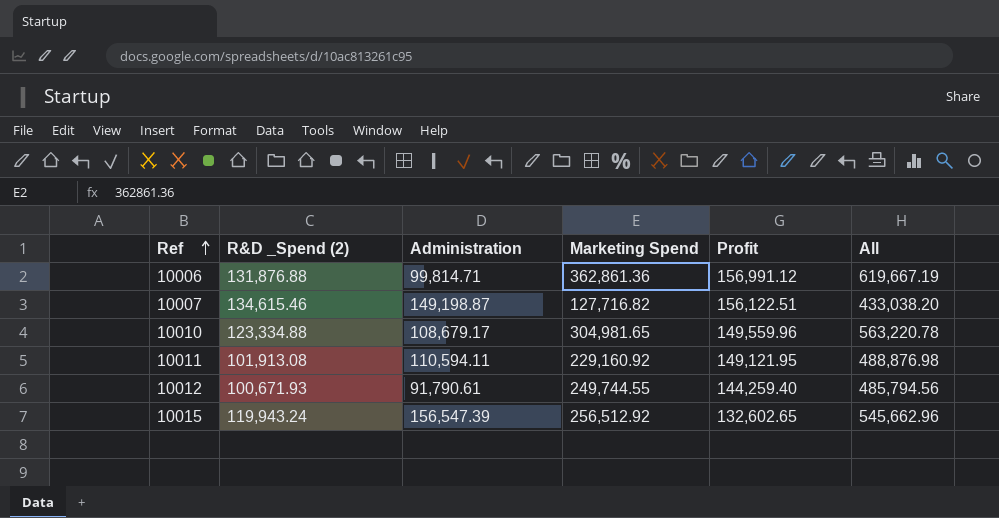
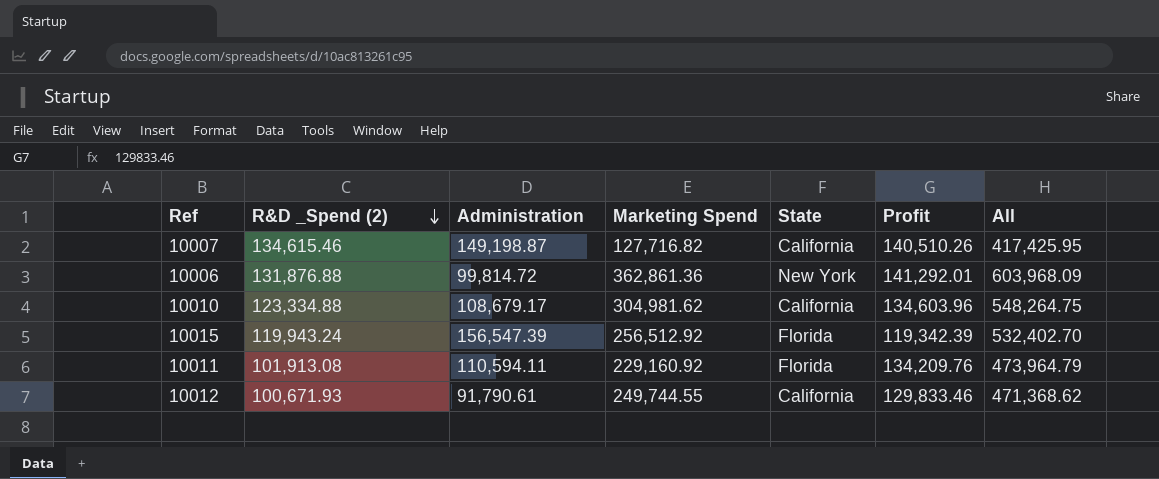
row order: Ref ascending -> R&D _Spend (2) descending
column State | position: none -> 5
10007 | Profit: 156,122.51 -> 140,510.26
10007 | All: 433,038.20 -> 417,425.95
10006 | Administration: 99,814.71 -> 99,814.72
10006 | Profit: 156,991.12 -> 141,292.01
10006 | All: 619,667.19 -> 603,968.09
10010 | Marketing Spend: 304,981.65 -> 304,981.62
10010 | Profit: 149,559.96 -> 134,603.96
10010 | All: 563,220.78 -> 548,264.75
10015 | Profit: 132,602.65 -> 119,342.39
10015 | All: 545,662.96 -> 532,402.70
10011 | Profit: 149,121.95 -> 134,209.76
10011 | All: 488,876.98 -> 473,964.79
10012 | Profit: 144,259.40 -> 129,833.46
10012 | All: 485,794.56 -> 471,368.62

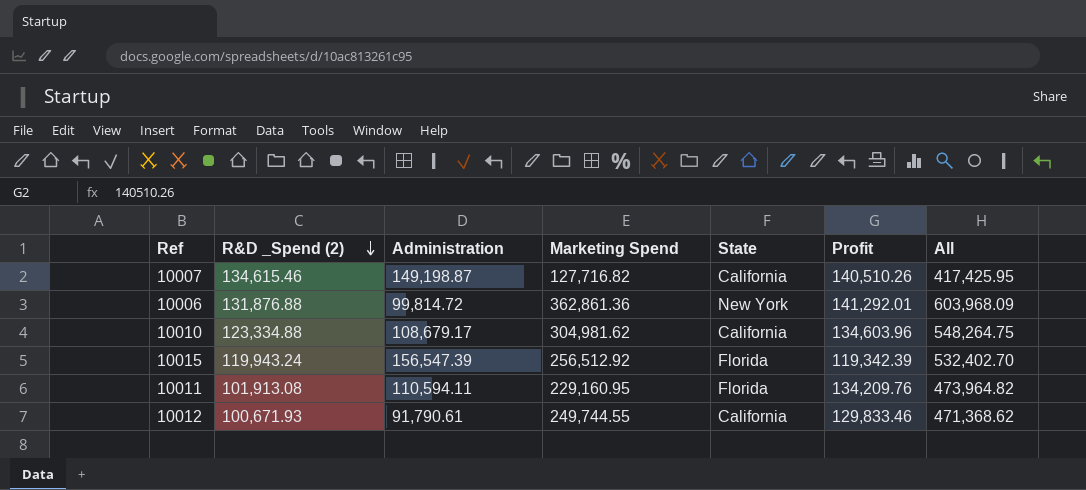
10011 | Marketing Spend: 229,160.92 -> 229,160.95
10011 | All: 473,964.79 -> 473,964.82

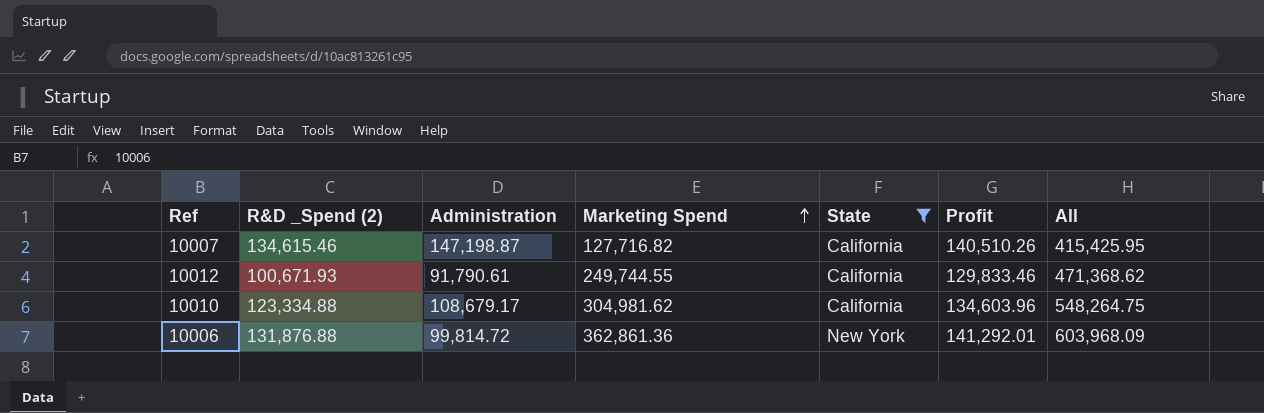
filter: none -> State != Florida
row order: R&D _Spend (2) descending -> Marketing Spend ascending
10007 | Administration: 149,198.87 -> 147,198.87
10007 | All: 417,425.95 -> 415,425.95

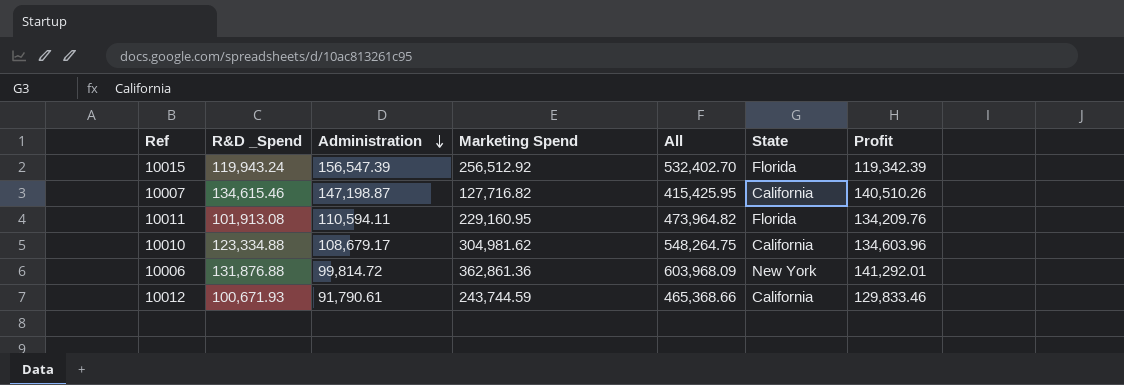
filter: State != Florida -> none
row order: Marketing Spend ascending -> Administration descending
column name: R&D _Spend (2) -> R&D _Spend
column All | position: 7 -> 5
10012 | Marketing Spend: 249,744.55 -> 243,744.59
10012 | All: 471,368.62 -> 465,368.66

